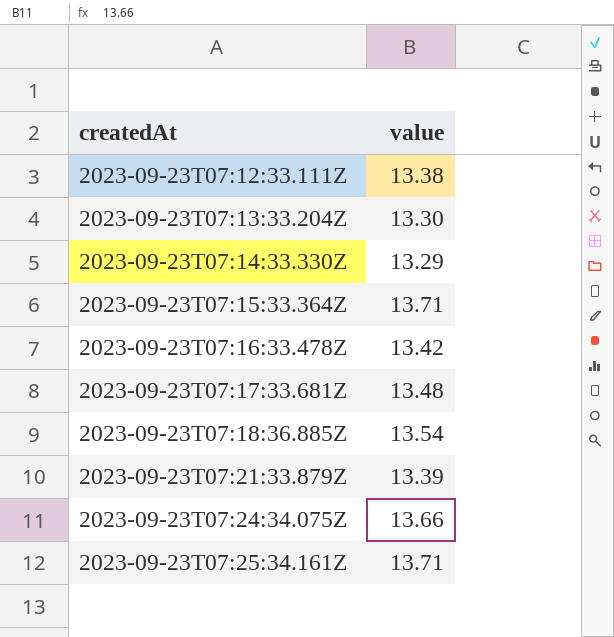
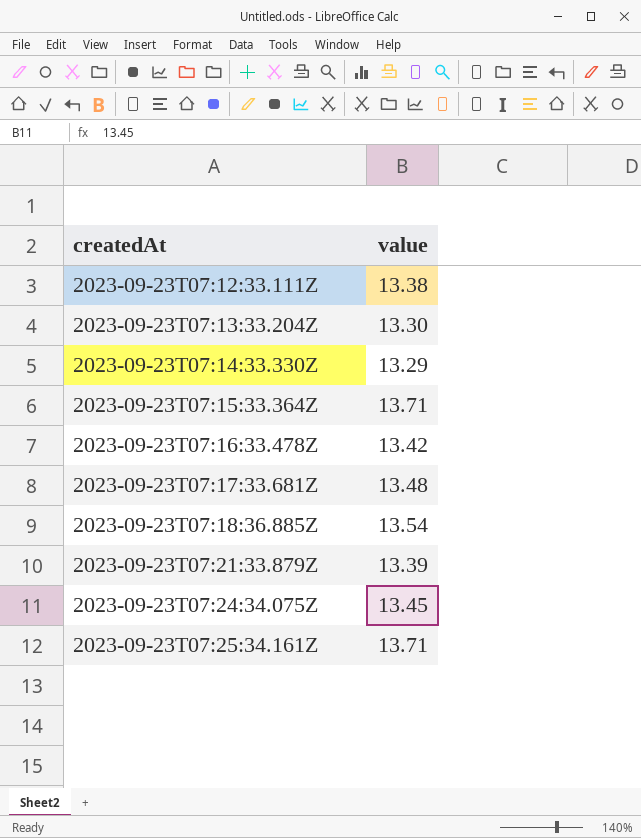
2023-09-23T07:24:34.075Z | value: 13.66 -> 13.45

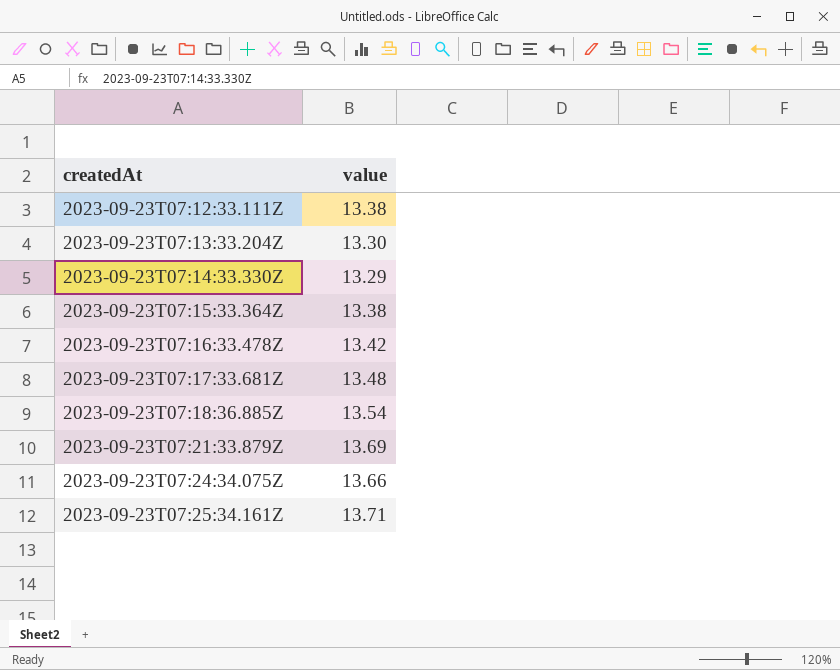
2023-09-23T07:15:33.364Z | value: 13.71 -> 13.38
2023-09-23T07:21:33.879Z | value: 13.39 -> 13.69
2023-09-23T07:24:34.075Z | value: 13.45 -> 13.66

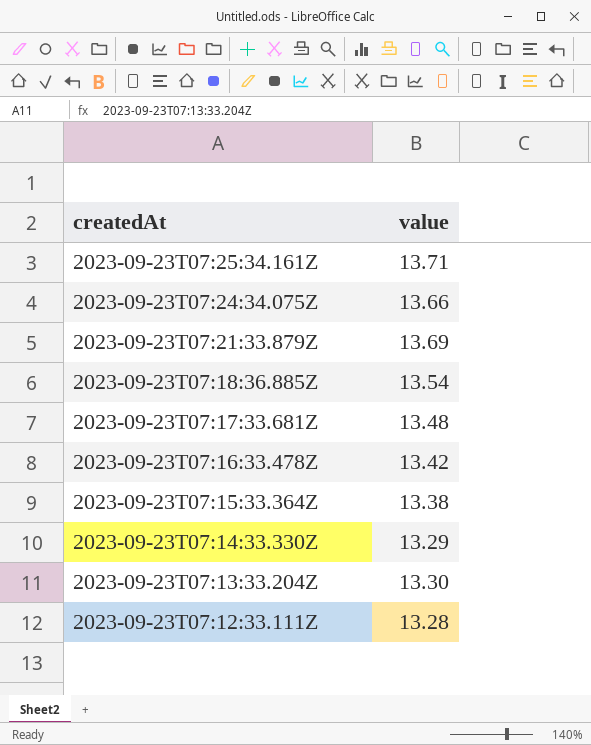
row order: createdAt ascending -> createdAt descending
2023-09-23T07:12:33.111Z | value: 13.38 -> 13.28

